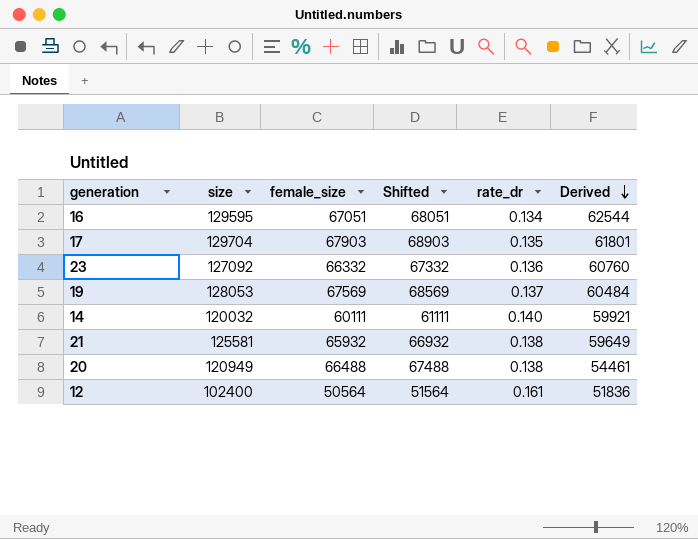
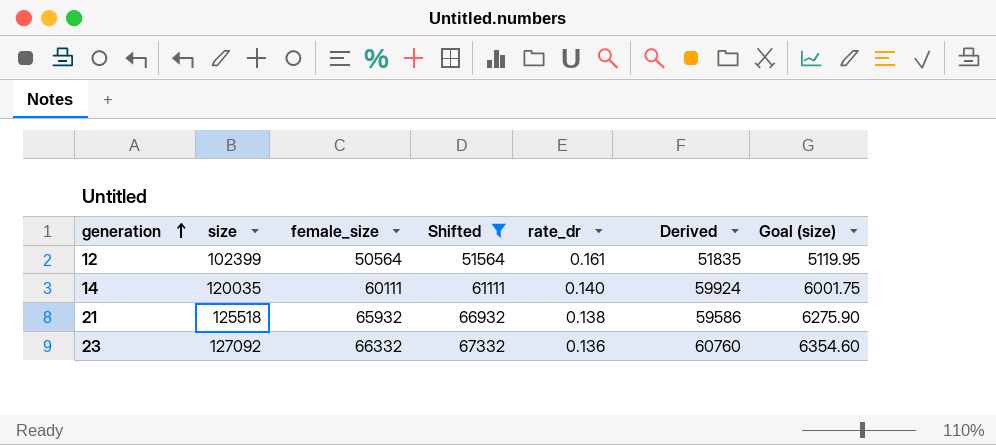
filter: none -> Shifted <= 67332
row order: Derived descending -> generation ascending
column Goal (size) | formula: none -> [size] * 0.05
12 | size: 102400 -> 102399
12 | Derived: 51836 -> 51835
14 | size: 120032 -> 120035
14 | Derived: 59921 -> 59924
21 | size: 125581 -> 125518
21 | Derived: 59649 -> 59586

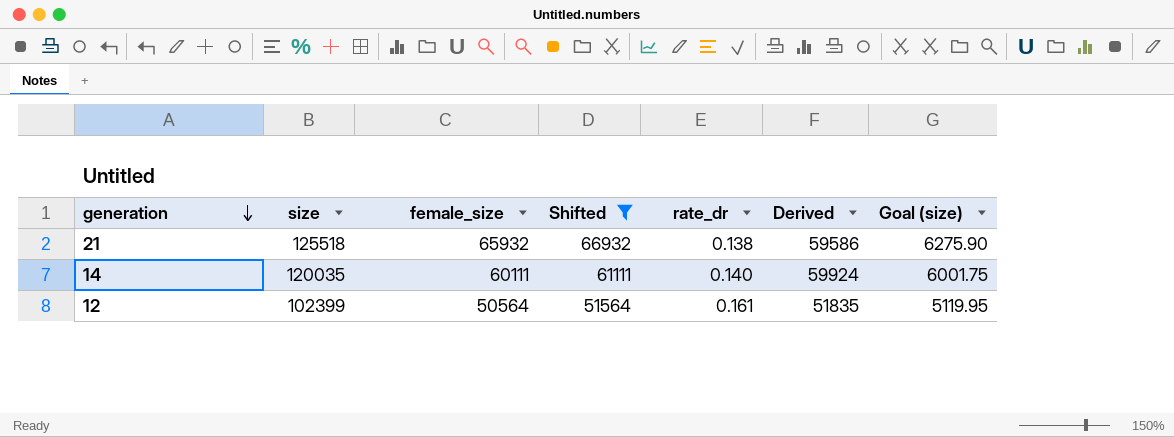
row order: generation ascending -> generation descending
row 23: 127092 | 66332 | 67332 | 0.136 | 60760 | 6354.60 -> none

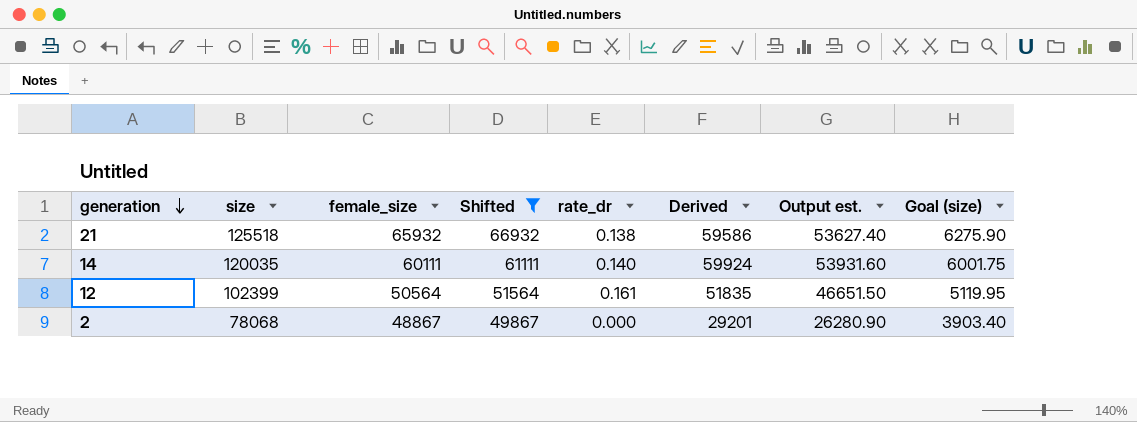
column Output est. | formula: none -> [Derived] * 0.9
row 2: none -> 78068 | 48867 | 49867 | 0.000 | 29201 | 26280.90 | 3903.40

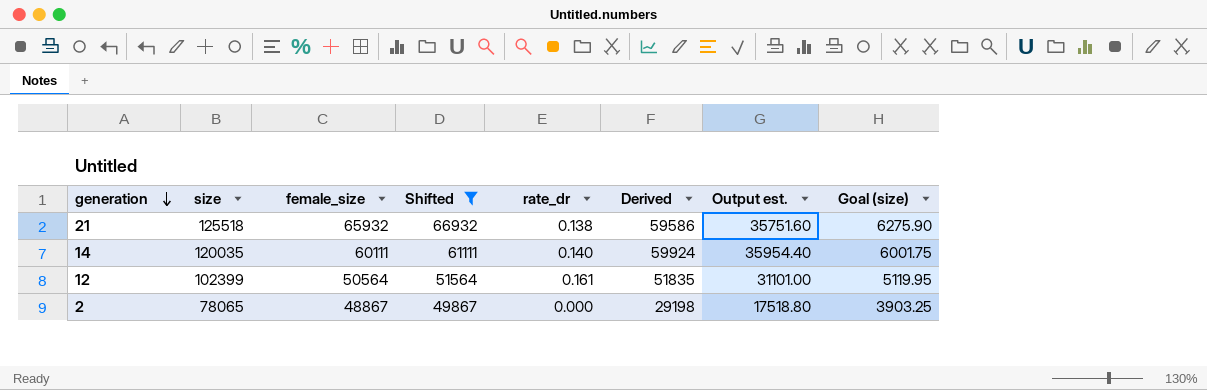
column Output est. | formula: [Derived] * 0.9 -> [Derived] * 0.6
2 | size: 78068 -> 78065
2 | Derived: 29201 -> 29198
2 | Goal (size): 3903.40 -> 3903.25

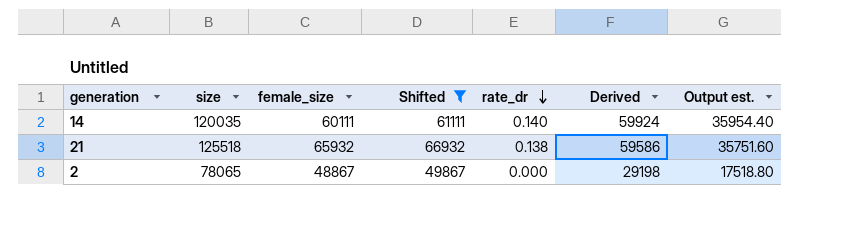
row order: generation descending -> rate_dr descending
column Goal (size) | formula: [size] * 0.05 -> none
row 12: 102399 | 50564 | 51564 | 0.161 | 51835 | 31101.00 | 5119.95 -> none

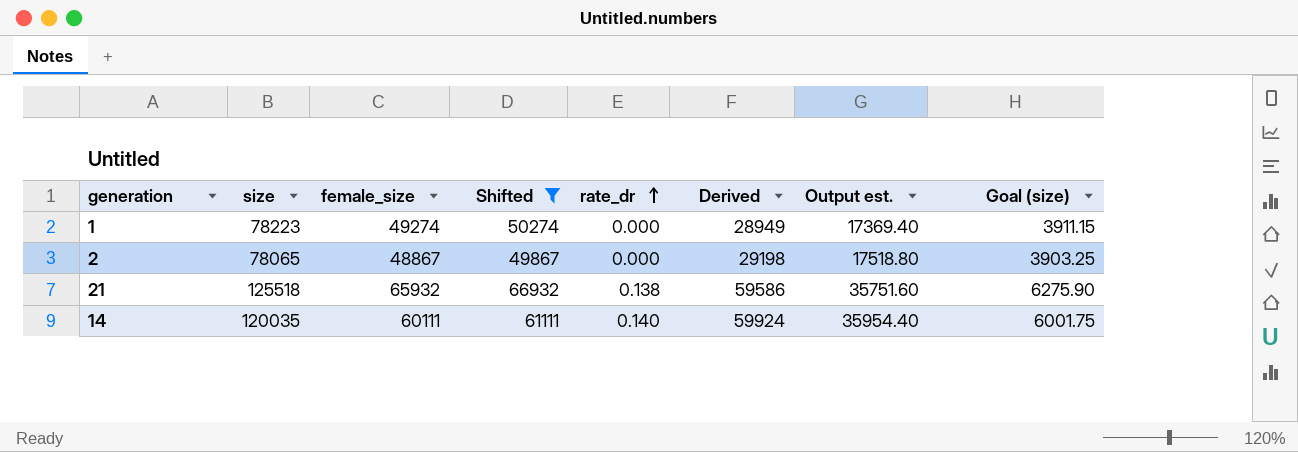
row order: rate_dr descending -> rate_dr ascending
column Goal (size) | formula: none -> [size] * 0.05
row 1: none -> 78223 | 49274 | 50274 | 0.000 | 28949 | 17369.40 | 3911.15

